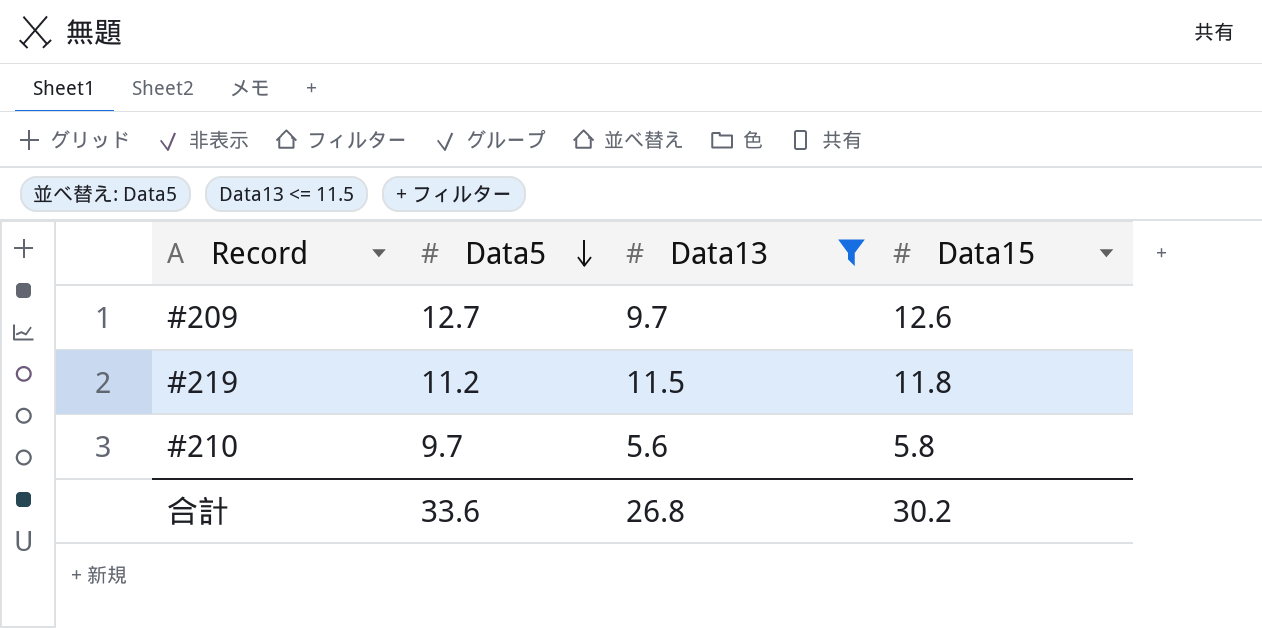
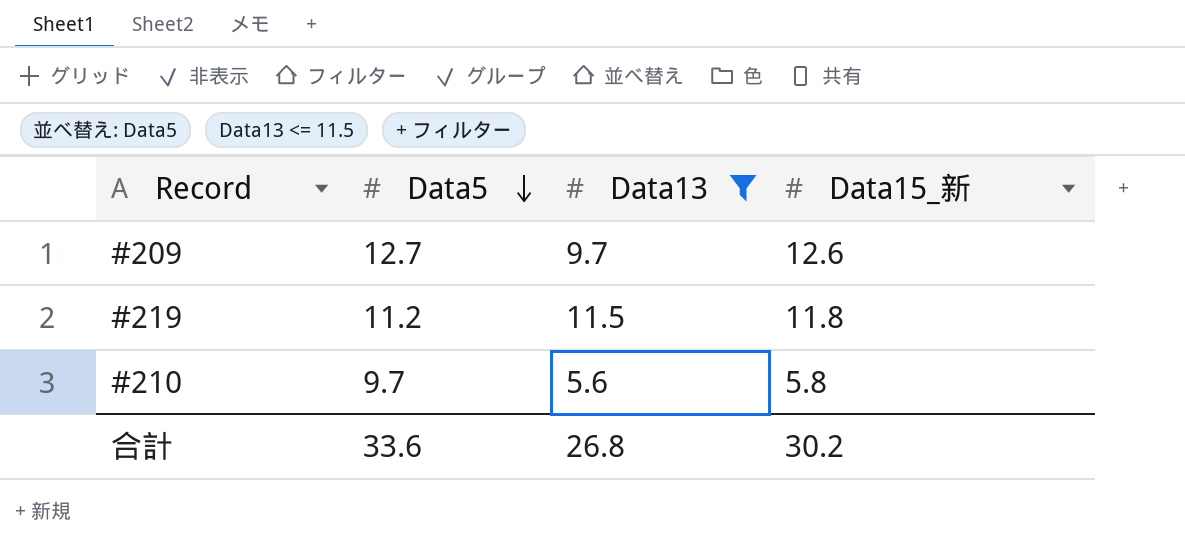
column name: Data15 -> Data15_新

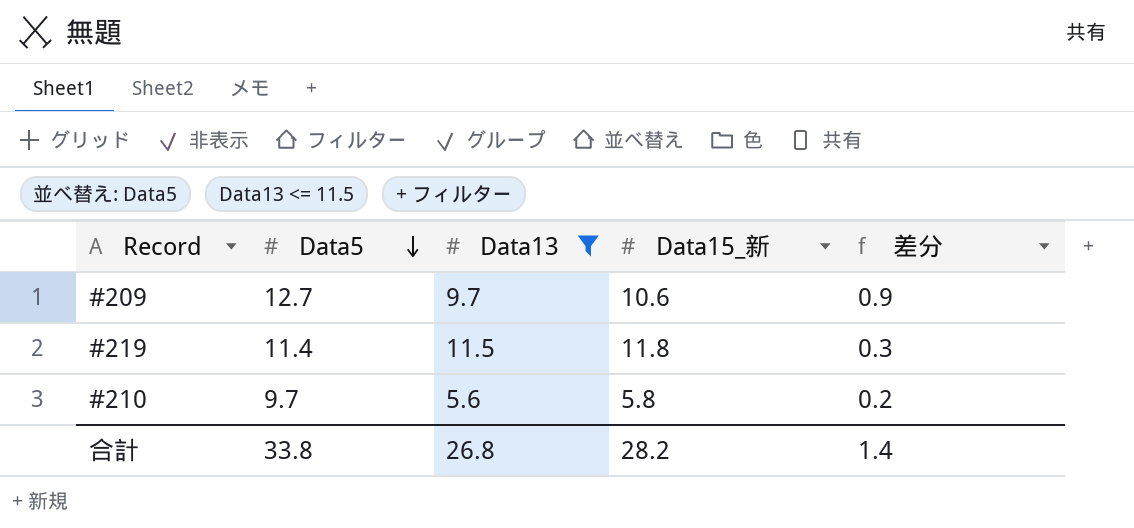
column 差分 | formula: none -> [Data15_新] - [Data13]
#209 | Data15_新: 12.6 -> 10.6
#219 | Data5: 11.2 -> 11.4
合計 | Data5: 33.6 -> 33.8
合計 | Data15_新: 30.2 -> 28.2

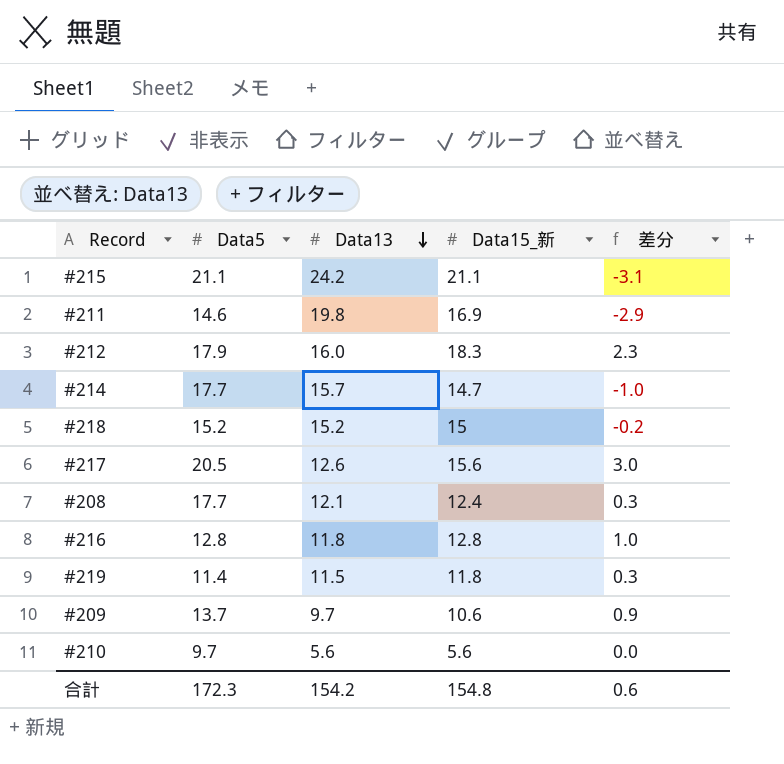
filter: Data13 <= 11.5 -> none
row order: Data5 descending -> Data13 descending
#209 | Data5: 12.7 -> 13.7
#210 | Data15_新: 5.8 -> 5.6
#210 | 差分: 0.2 -> 0.0
合計 | Data5: 33.8 -> 172.3
合計 | Data13: 26.8 -> 154.2
合計 | Data15_新: 28.2 -> 154.8
合計 | 差分: 1.4 -> 0.6

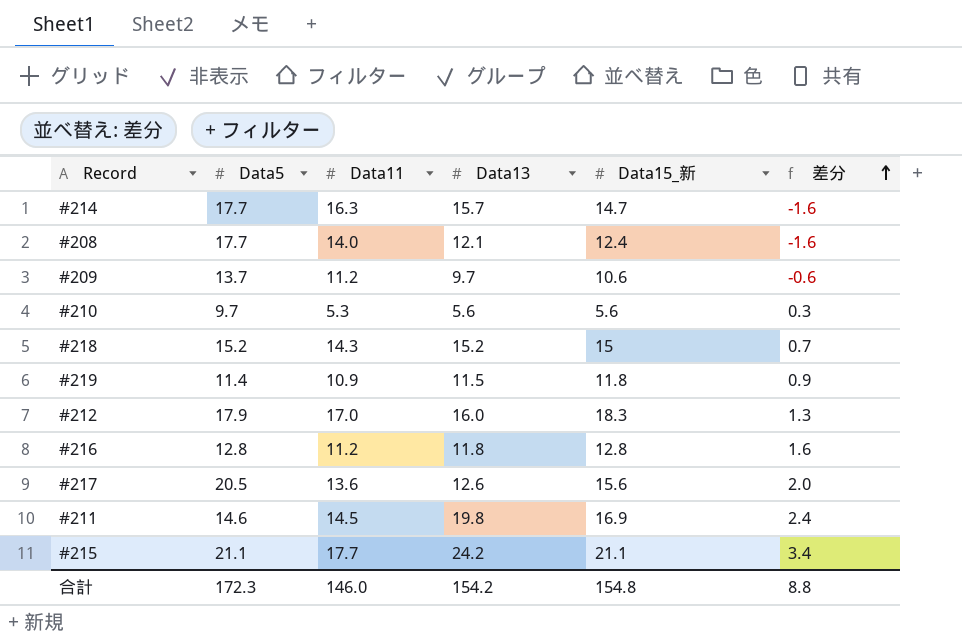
row order: Data13 descending -> 差分 ascending
column Data11 | position: none -> 3
column 差分 | formula: [Data15_新] - [Data13] -> [Data15_新] - [Data11]
合計 | 差分: 0.6 -> 8.8

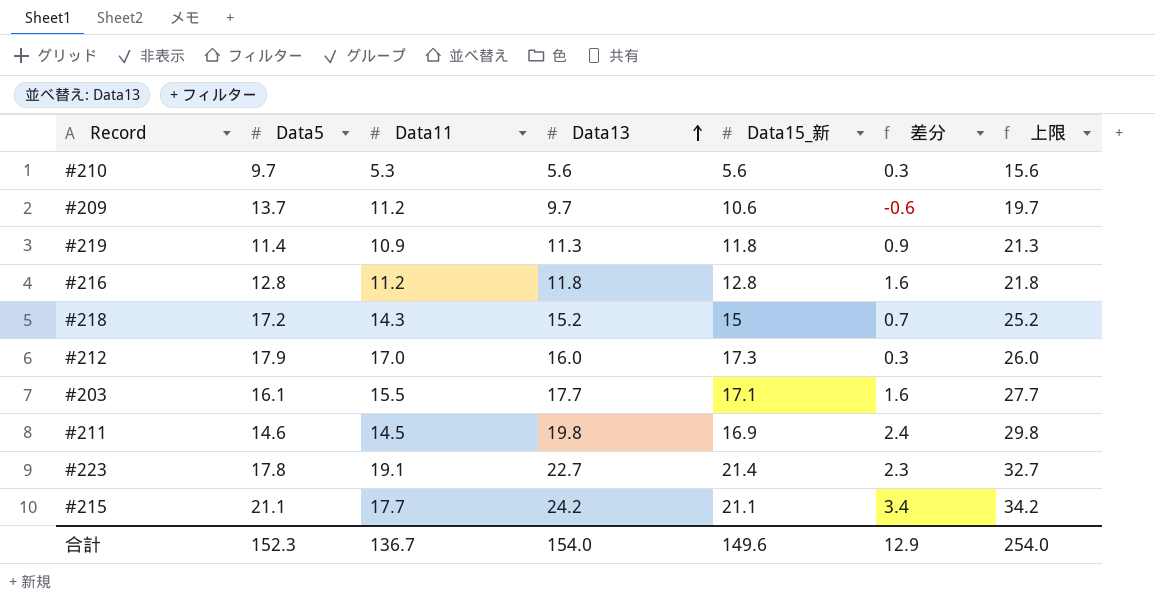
row order: 差分 ascending -> Data13 ascending
column 上限 | formula: none -> [Data13] + 10
row #214: 17.7 | 16.3 | 15.7 | 14.7 | -1.6 -> none
row #208: 17.7 | 14.0 | 12.1 | 12.4 | -1.6 -> none
row #217: 20.5 | 13.6 | 12.6 | 15.6 | 2.0 -> none
#219 | Data13: 11.5 -> 11.3
#218 | Data5: 15.2 -> 17.2
#212 | Data15_新: 18.3 -> 17.3
#212 | 差分: 1.3 -> 0.3
row #203: none -> 16.1 | 15.5 | 17.7 | 17.1 | 1.6 | 27.7
row #223: none -> 17.8 | 19.1 | 22.7 | 21.4 | 2.3 | 32.7
合計 | Data5: 172.3 -> 152.3
合計 | Data11: 146.0 -> 136.7
合計 | Data13: 154.2 -> 154.0
合計 | Data15_新: 154.8 -> 149.6
合計 | 差分: 8.8 -> 12.9

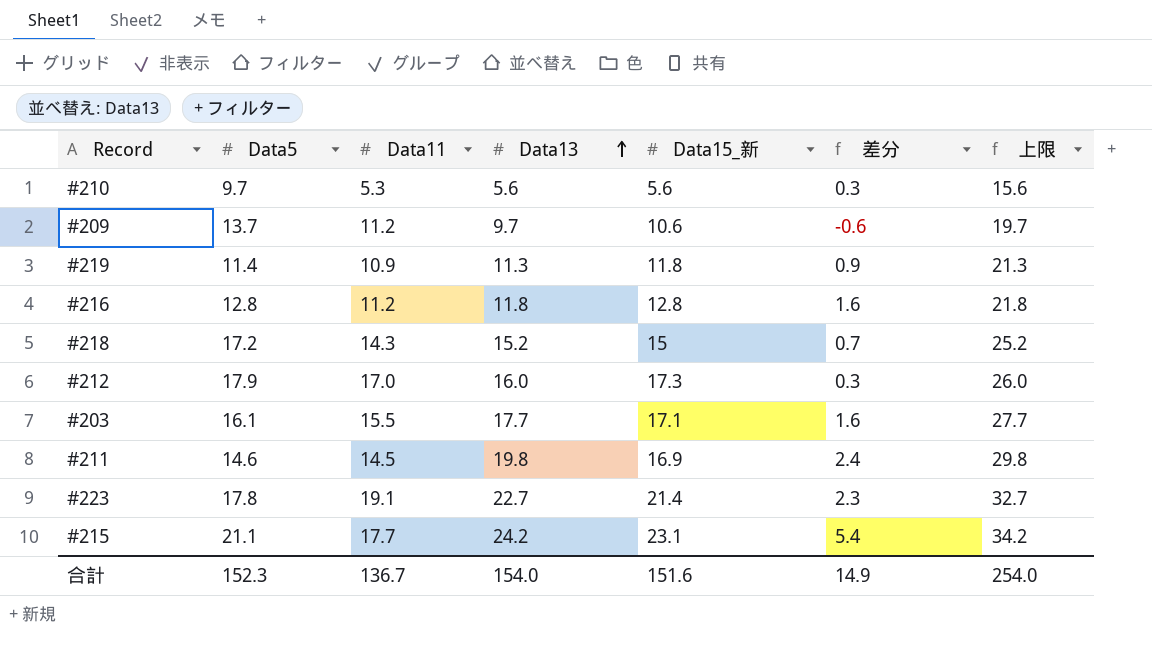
#215 | Data15_新: 21.1 -> 23.1
#215 | 差分: 3.4 -> 5.4
合計 | Data15_新: 149.6 -> 151.6
合計 | 差分: 12.9 -> 14.9

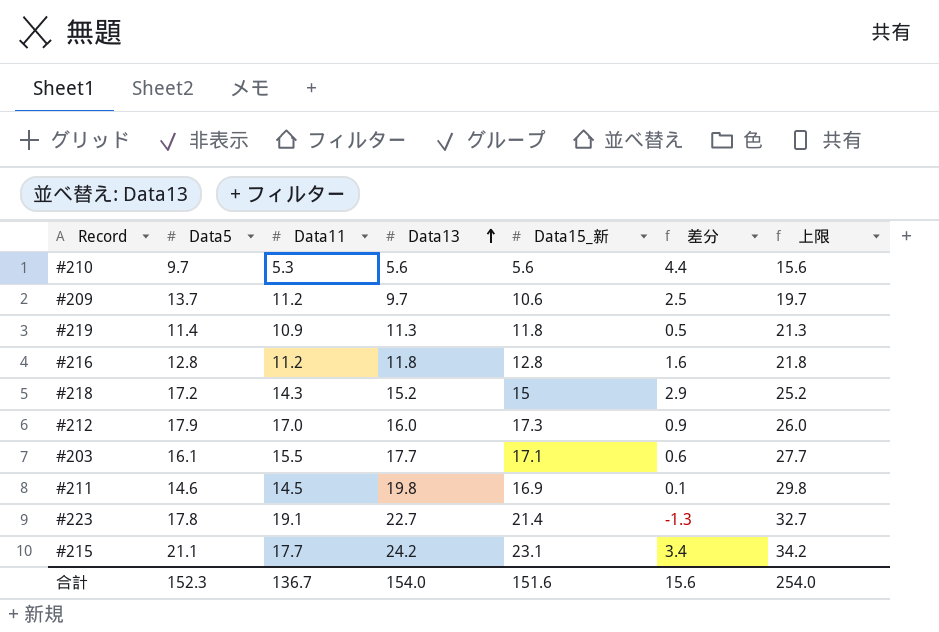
column 差分 | formula: [Data15_新] - [Data11] -> [Data5] - [Data11]
合計 | 差分: 14.9 -> 15.6

